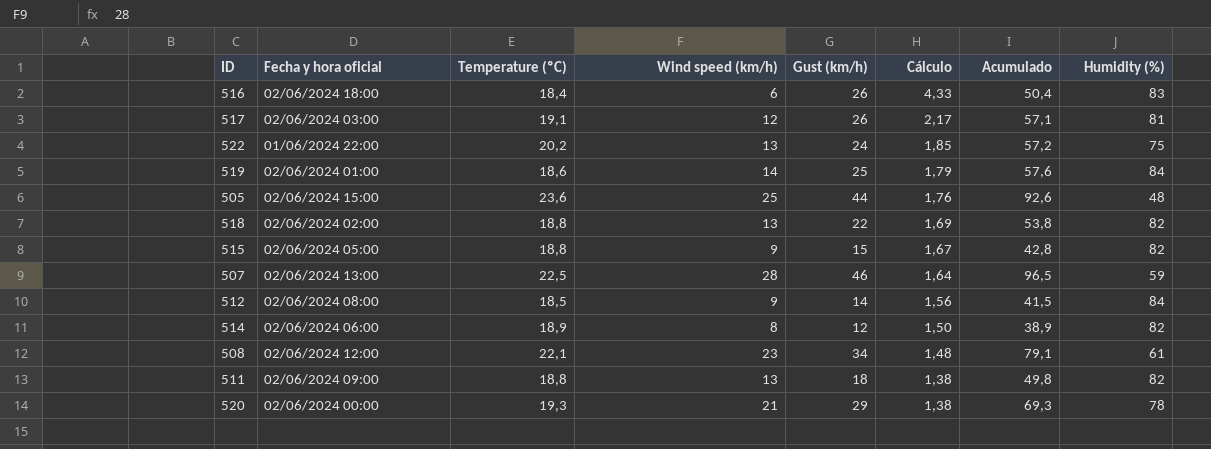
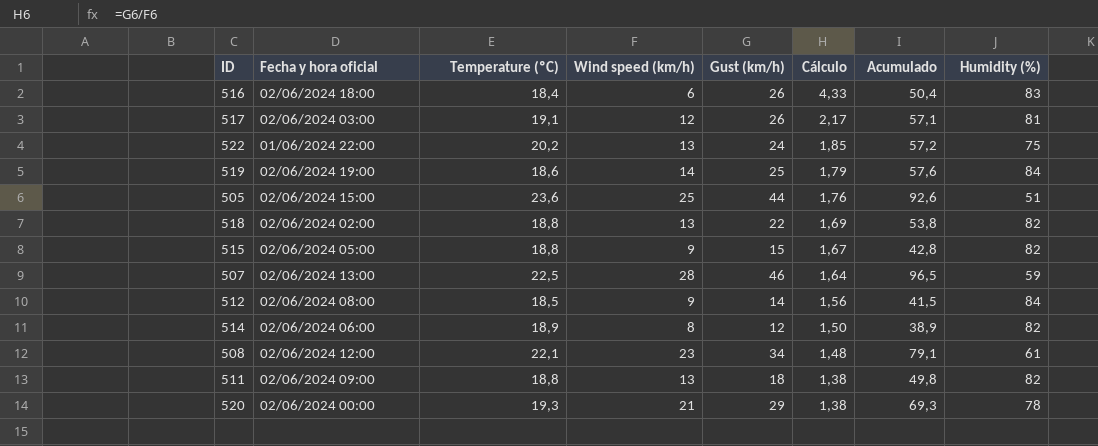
519 | Fecha y hora oficial: 02/06/2024 01:00 -> 02/06/2024 19:00
505 | Humidity (%): 48 -> 51

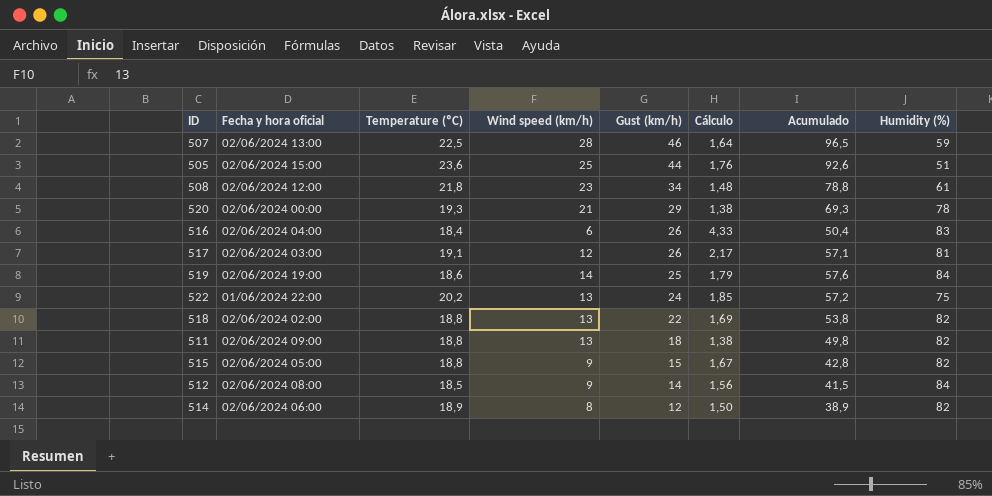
row order: Cálculo descending -> Gust (km/h) descending
508 | Temperature (ºC): 22,1 -> 21,8
508 | Acumulado: 79,1 -> 78,8
516 | Fecha y hora oficial: 02/06/2024 18:00 -> 02/06/2024 04:00

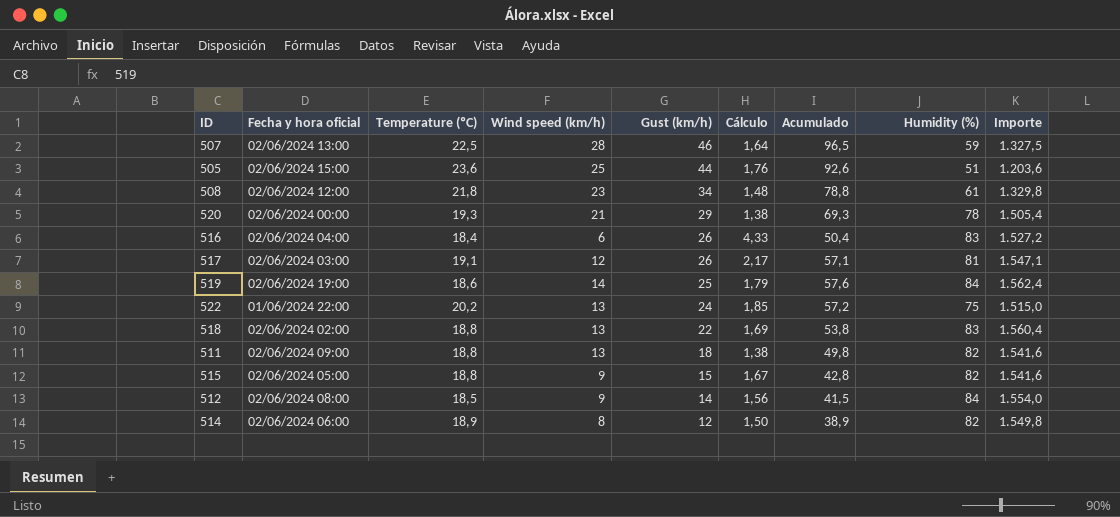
column Importe | formula: none -> [Temperature (ºC)] * [Humidity (%)]
518 | Humidity (%): 82 -> 83

